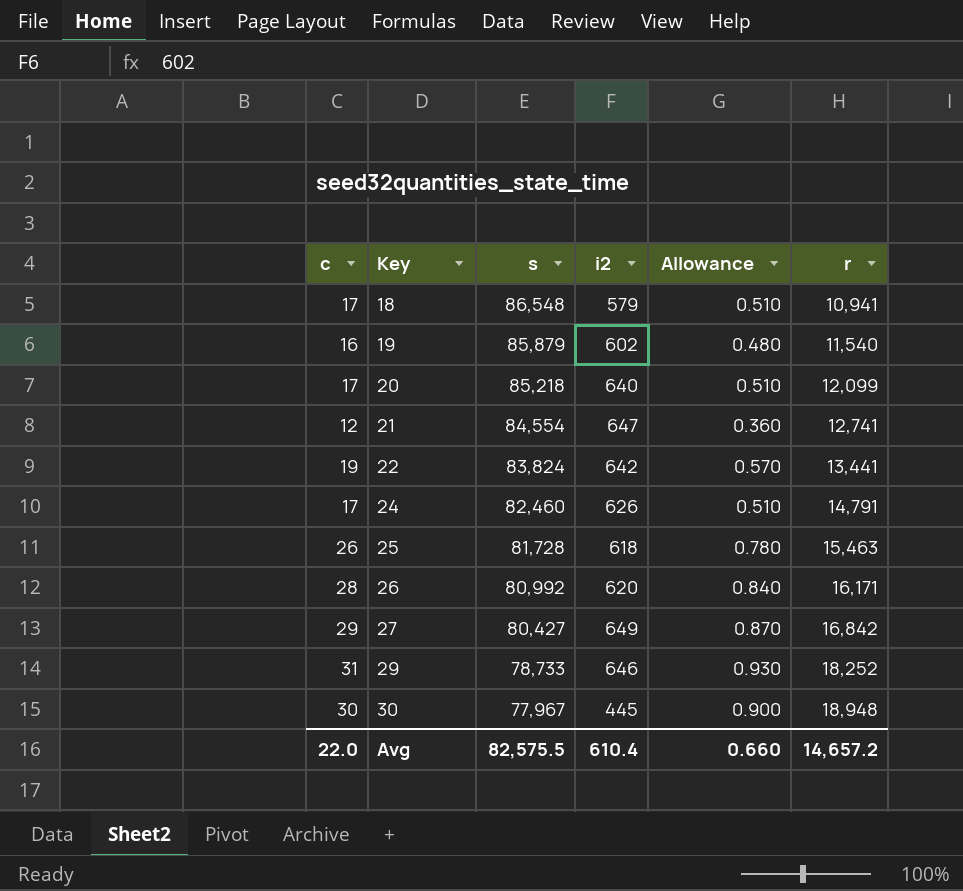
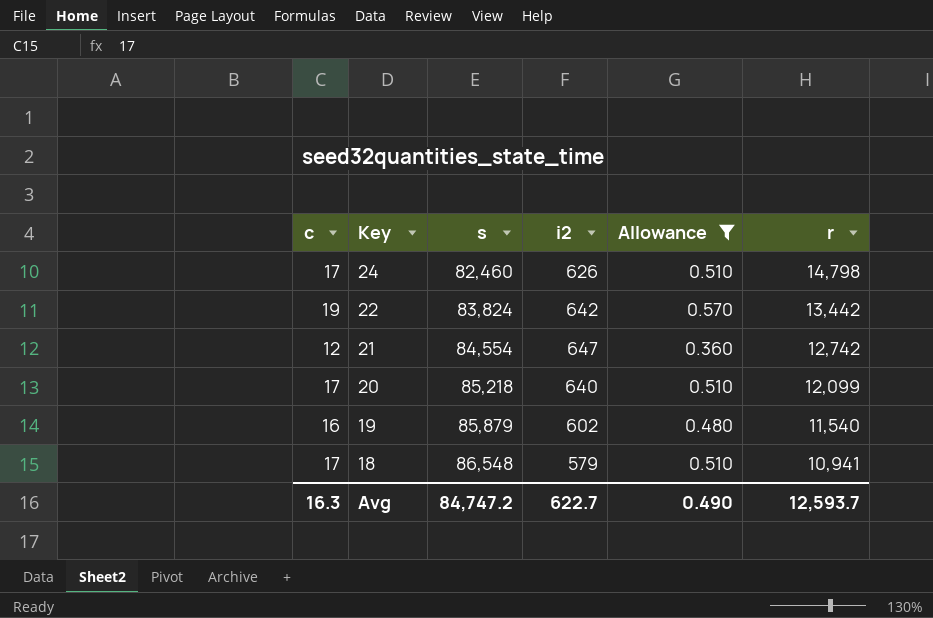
filter: none -> Allowance <= 0.570
row order: Key ascending -> Key descending
24 | r: 14,791 -> 14,798
22 | r: 13,441 -> 13,442
21 | r: 12,741 -> 12,742
Avg | c: 22.0 -> 16.3
Avg | s: 82,575.5 -> 84,747.2
Avg | i2: 610.4 -> 622.7
Avg | Allowance: 0.660 -> 0.490
Avg | r: 14,657.2 -> 12,593.7

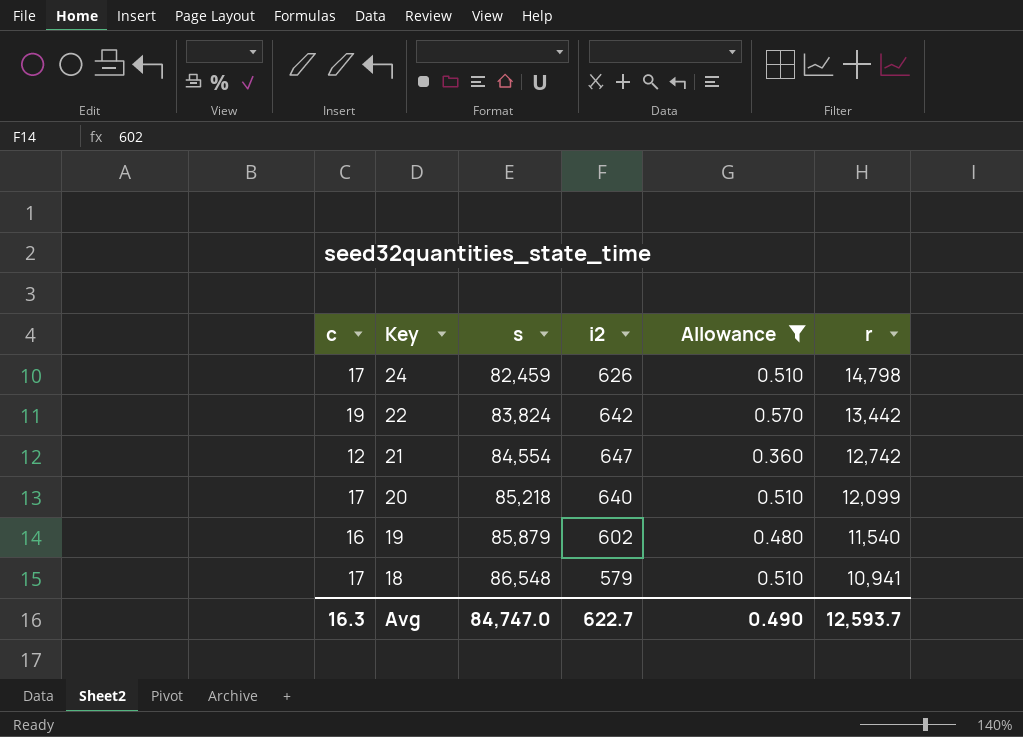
24 | s: 82,460 -> 82,459
Avg | s: 84,747.2 -> 84,747.0

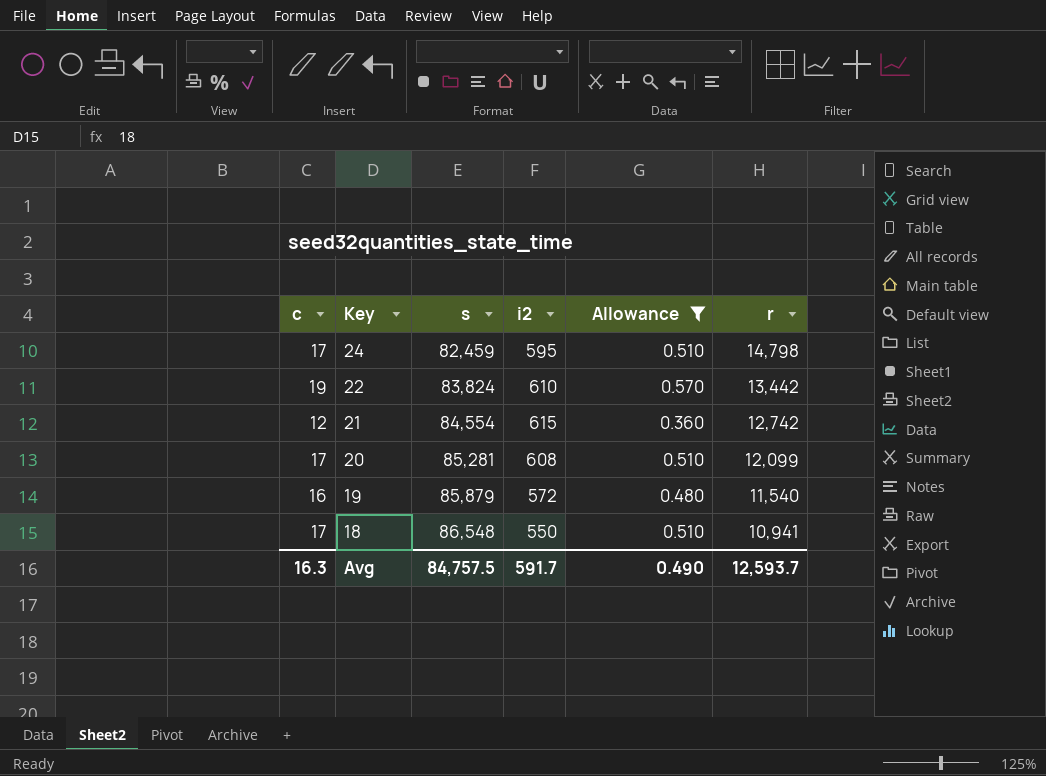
24 | i2: 626 -> 595
22 | i2: 642 -> 610
21 | i2: 647 -> 615
20 | s: 85,218 -> 85,281
20 | i2: 640 -> 608
19 | i2: 602 -> 572
18 | i2: 579 -> 550
Avg | s: 84,747.0 -> 84,757.5
Avg | i2: 622.7 -> 591.7

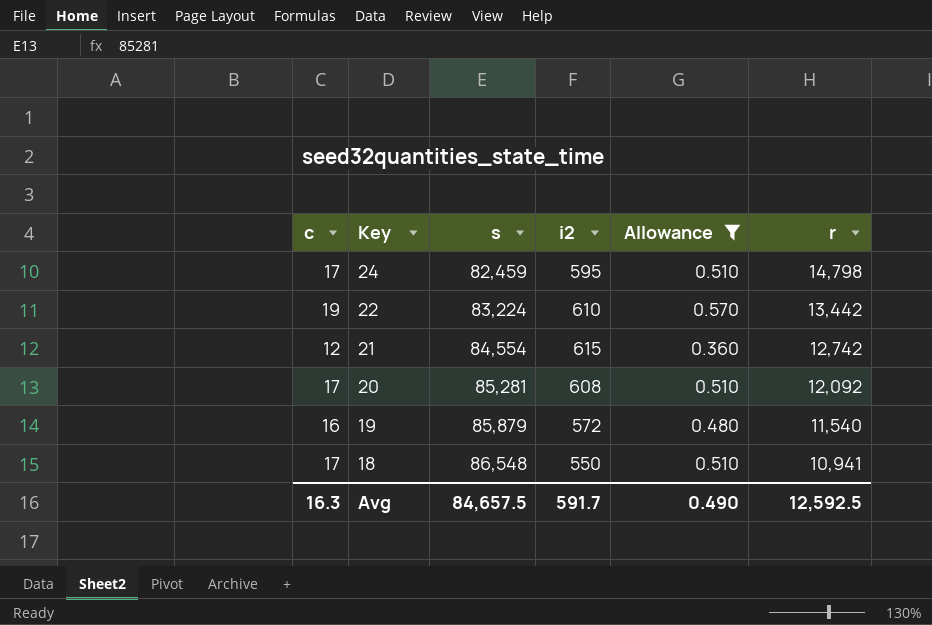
22 | s: 83,824 -> 83,224
20 | r: 12,099 -> 12,092
Avg | s: 84,757.5 -> 84,657.5
Avg | r: 12,593.7 -> 12,592.5

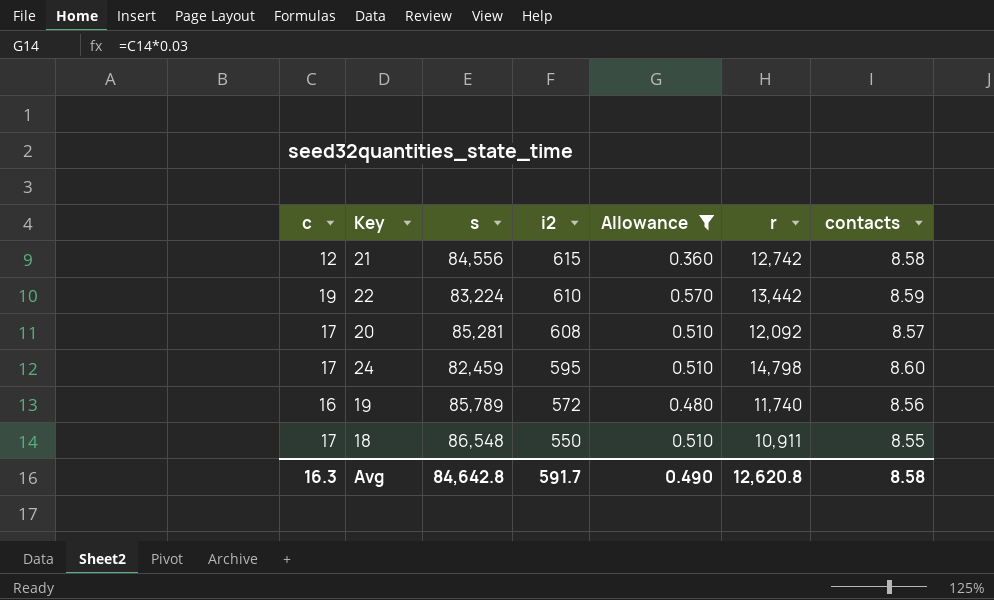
row order: Key descending -> i2 descending
column contacts | position: none -> 7
21 | s: 84,554 -> 84,556
19 | s: 85,879 -> 85,789
19 | r: 11,540 -> 11,740
18 | r: 10,941 -> 10,911
Avg | s: 84,657.5 -> 84,642.8
Avg | r: 12,592.5 -> 12,620.8

